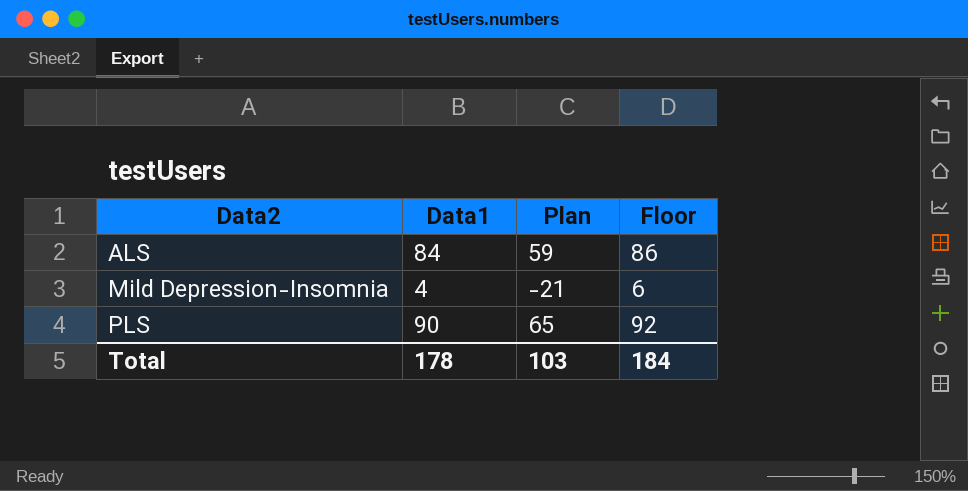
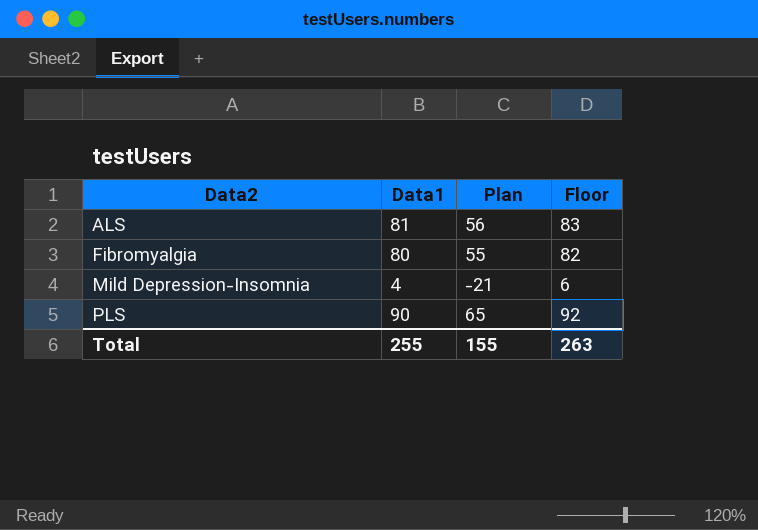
ALS | Data1: 84 -> 81
ALS | Plan: 59 -> 56
ALS | Floor: 86 -> 83
row Fibromyalgia: none -> 80 | 55 | 82
Total | Data1: 178 -> 255
Total | Plan: 103 -> 155
Total | Floor: 184 -> 263

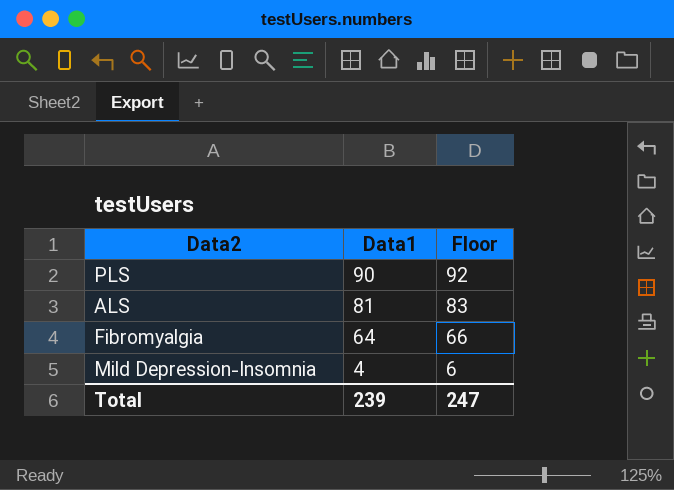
row order: Data2 ascending -> Data1 descending
column Plan | formula: [Data1] - 25 -> none
Fibromyalgia | Data1: 80 -> 64
Fibromyalgia | Floor: 82 -> 66
Total | Data1: 255 -> 239
Total | Floor: 263 -> 247

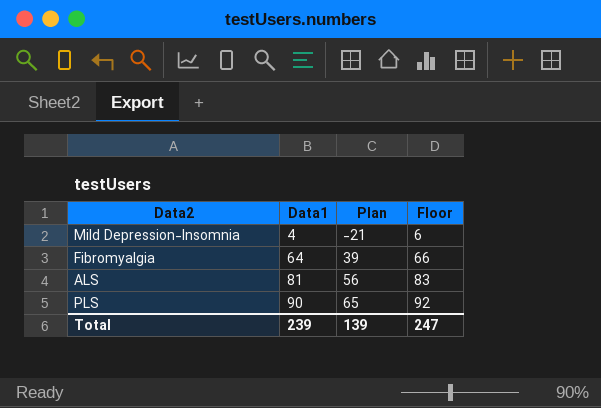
row order: Data1 descending -> Data1 ascending
column Plan | formula: none -> [Data1] - 25

